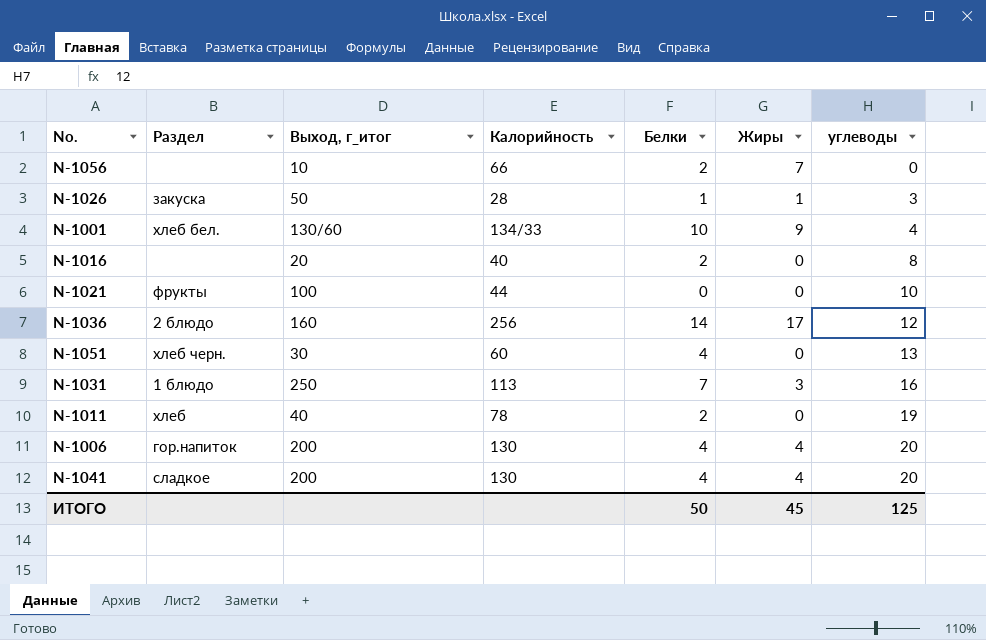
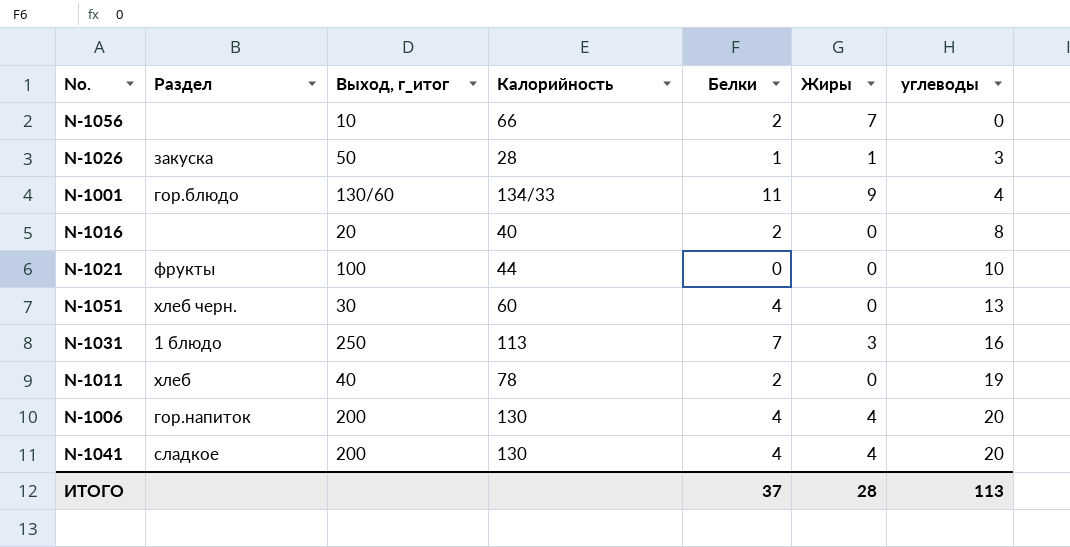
row N-1036: 2 блюдо | 160 | 256 | 14 | 17 | 12 -> none
N-1001 | Раздел: хлеб бел. -> гор.блюдо
N-1001 | Белки: 10 -> 11
ИТОГО | Белки: 50 -> 37
ИТОГО | Жиры: 45 -> 28
ИТОГО | углеводы: 125 -> 113

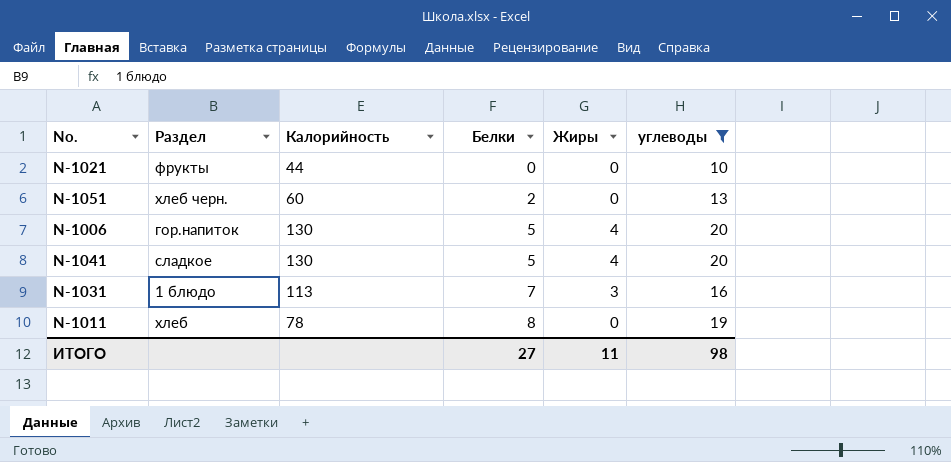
filter: none -> углеводы >= 10
row order: углеводы ascending -> Белки ascending
column Выход, г_итог | position: 3 -> none
N-1051 | Белки: 4 -> 2
N-1006 | Белки: 4 -> 5
N-1041 | Белки: 4 -> 5
N-1011 | Белки: 2 -> 8
ИТОГО | Белки: 37 -> 27
ИТОГО | Жиры: 28 -> 11
ИТОГО | углеводы: 113 -> 98

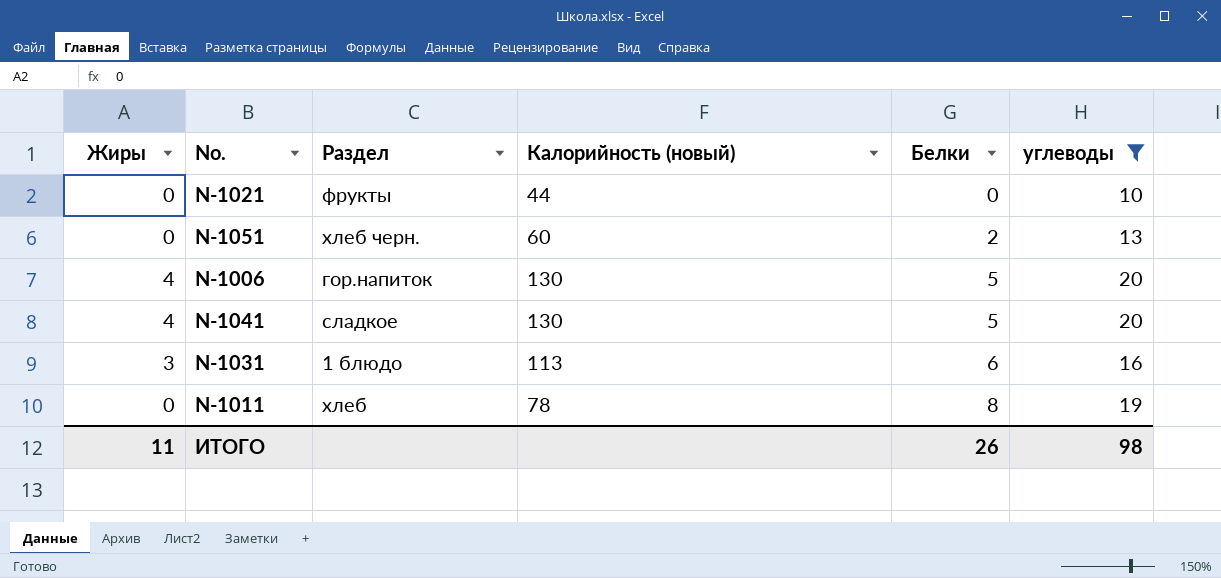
column Жиры | position: 5 -> 1
column name: Калорийность -> Калорийность (новый)
N-1031 | Белки: 7 -> 6
ИТОГО | Белки: 27 -> 26

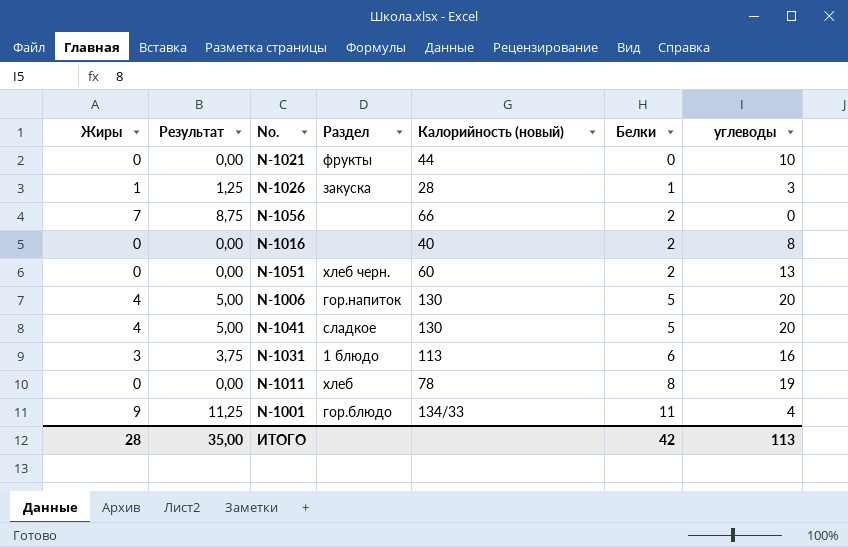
filter: углеводы >= 10 -> none
column Результат | formula: none -> [Жиры] * 1,25
ИТОГО | Жиры: 11 -> 28
ИТОГО | Белки: 26 -> 42
ИТОГО | углеводы: 98 -> 113

